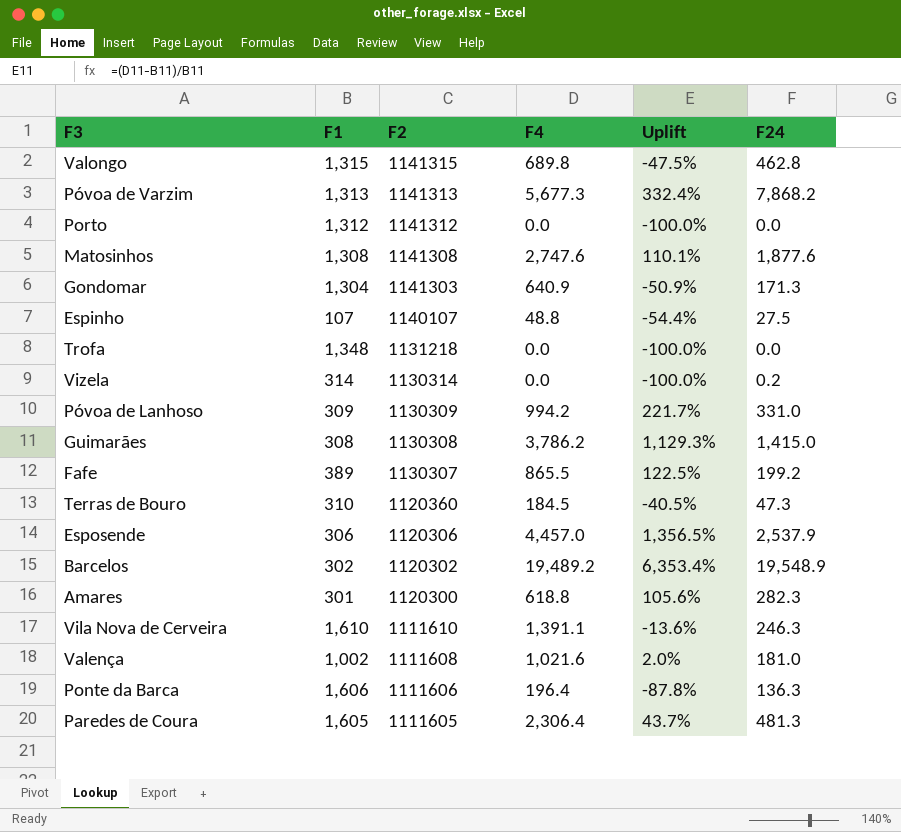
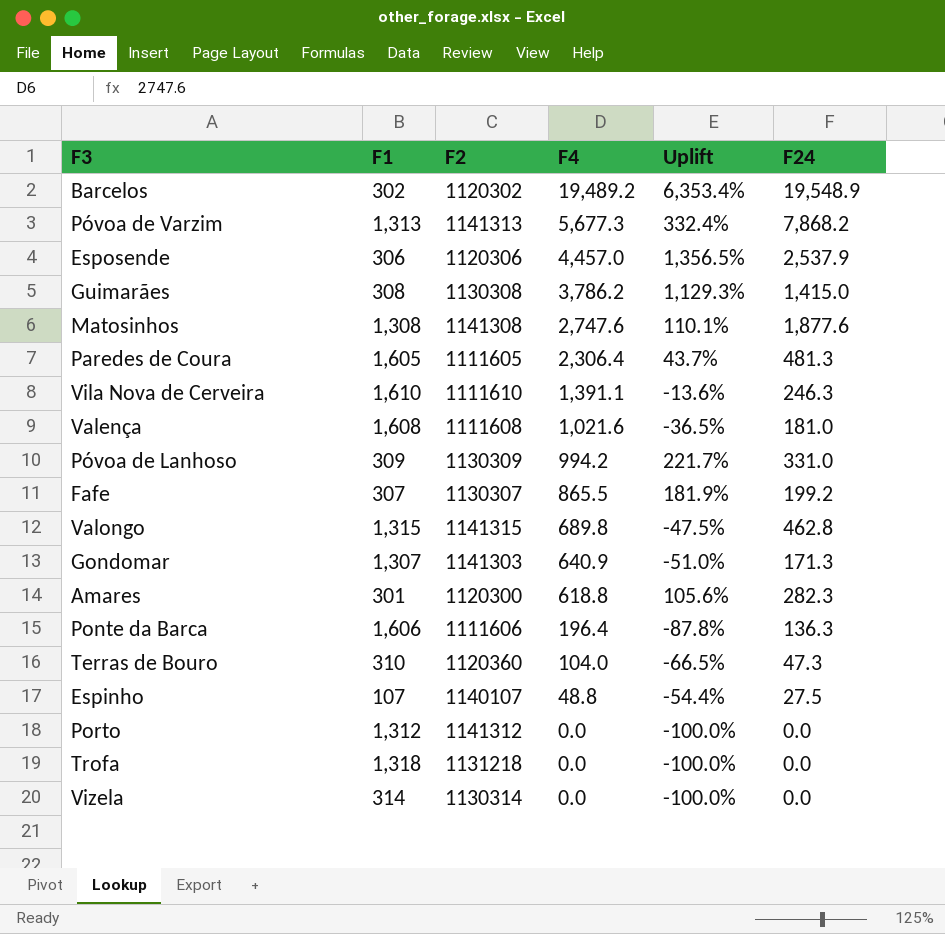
row order: F2 descending -> F4 descending
Valença | F1: 1,002 -> 1,608
Valença | Uplift: 2.0% -> -36.5%
Fafe | F1: 389 -> 307
Fafe | Uplift: 122.5% -> 181.9%
Gondomar | F1: 1,304 -> 1,307
Gondomar | Uplift: -50.9% -> -51.0%
Terras de Bouro | F4: 184.5 -> 104.0
Terras de Bouro | Uplift: -40.5% -> -66.5%
Trofa | F1: 1,348 -> 1,318
Vizela | F24: 0.2 -> 0.0

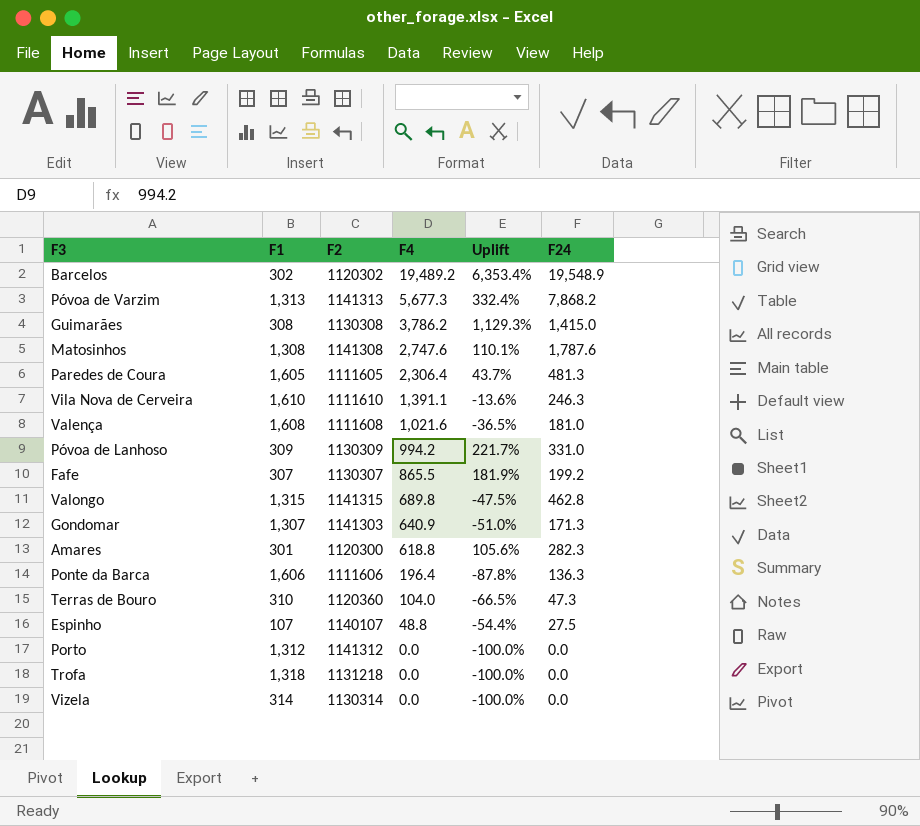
row Esposende: 306 | 1120306 | 4,457.0 | 1,356.5% | 2,537.9 -> none
Matosinhos | F24: 1,877.6 -> 1,787.6

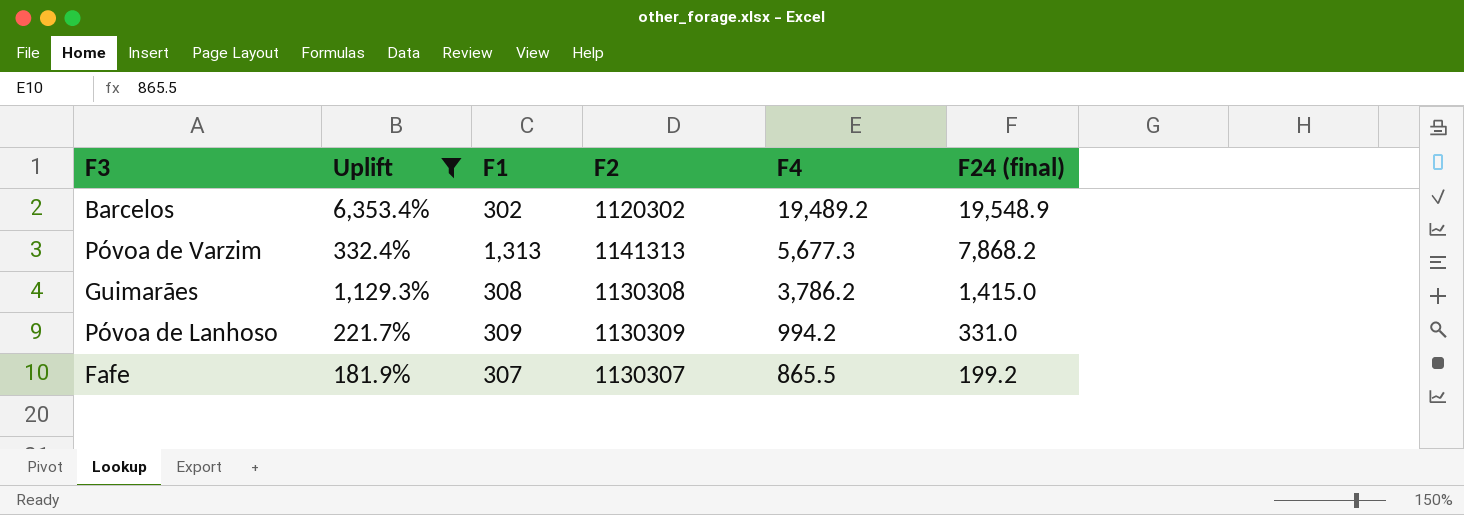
filter: none -> Uplift >= 181.9%
column Uplift | position: 5 -> 2
column name: F24 -> F24 (final)

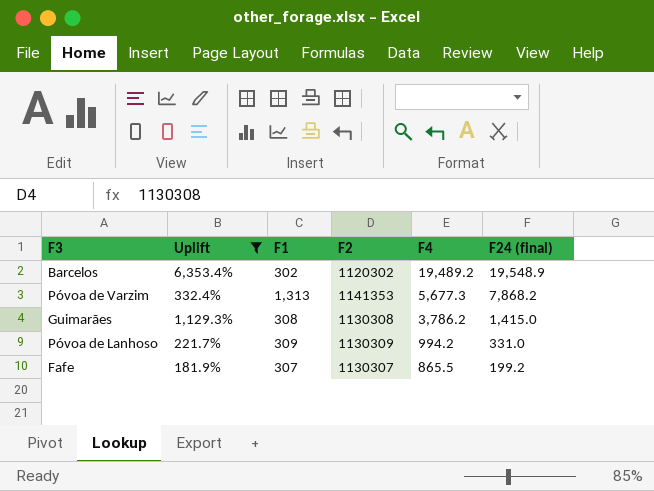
Póvoa de Varzim | F2: 1141313 -> 1141353

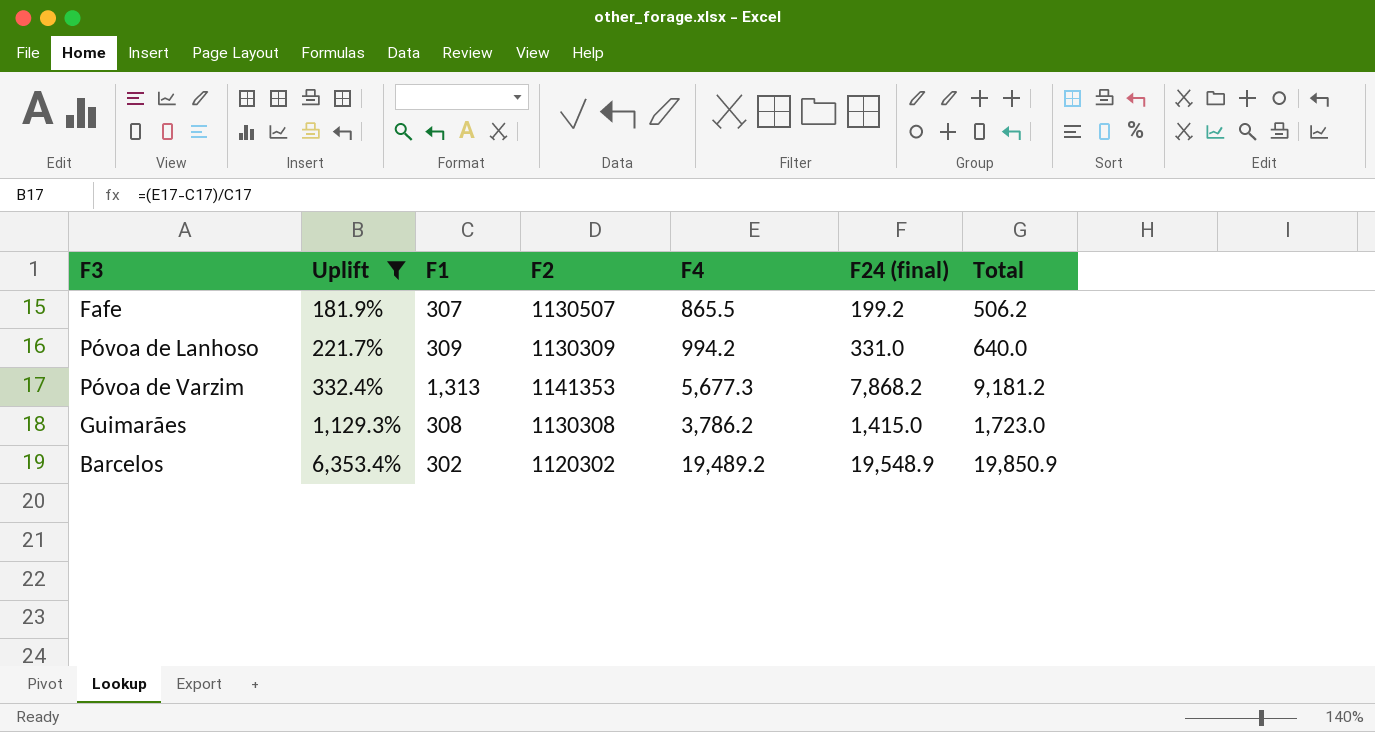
row order: F4 descending -> Uplift ascending
column Total | formula: none -> [F1] + [F24 (final)]
Fafe | F2: 1130307 -> 1130507

